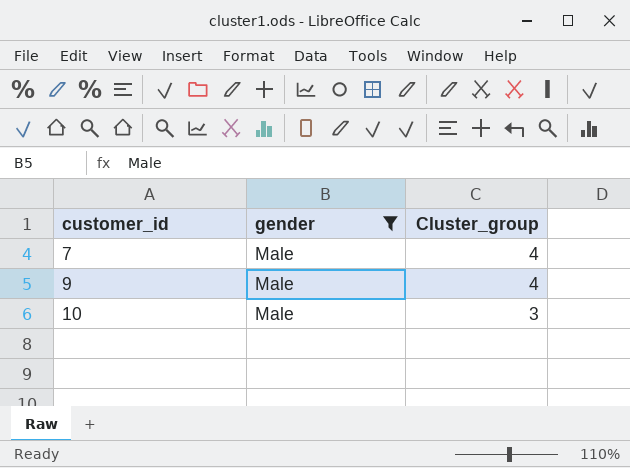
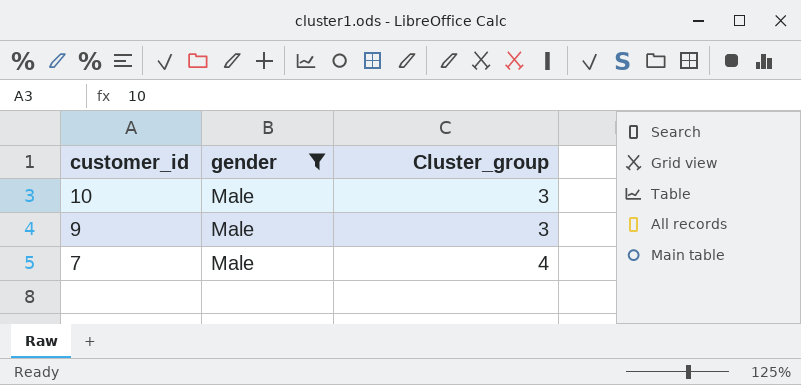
row order: customer_id ascending -> customer_id descending
9 | Cluster_group: 4 -> 3

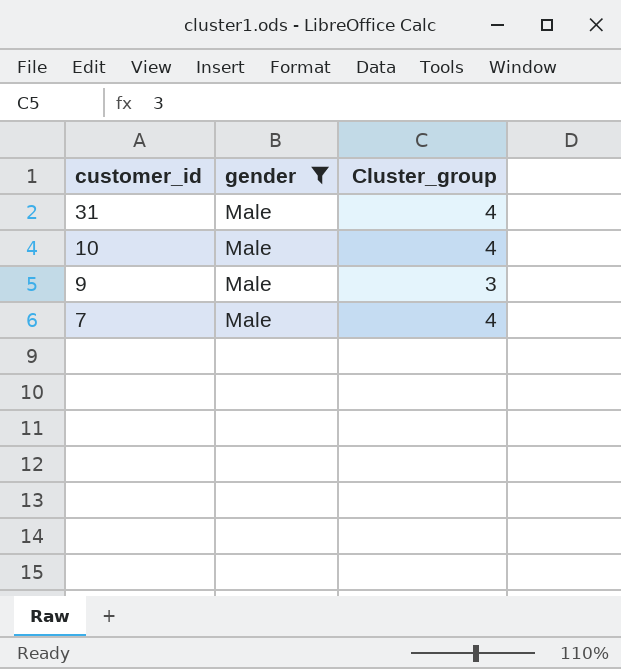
row 31: none -> Male | 4
10 | Cluster_group: 3 -> 4

